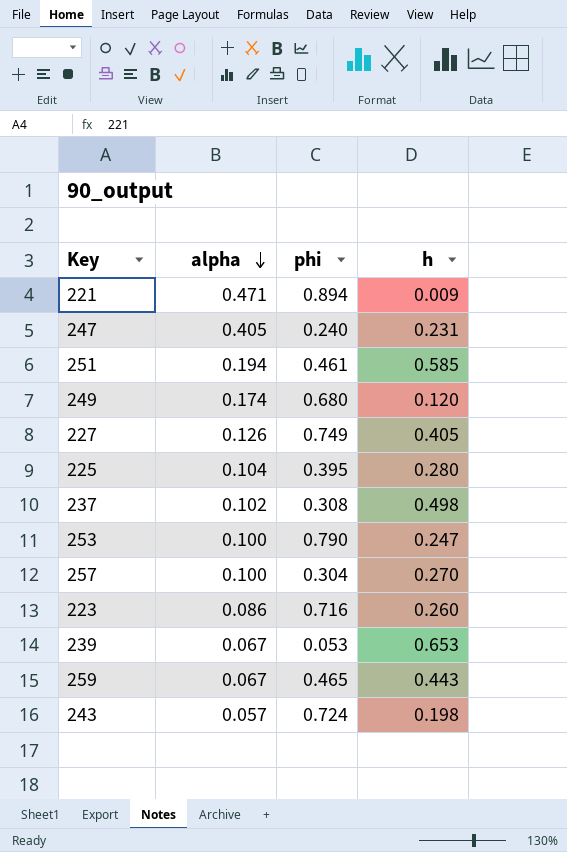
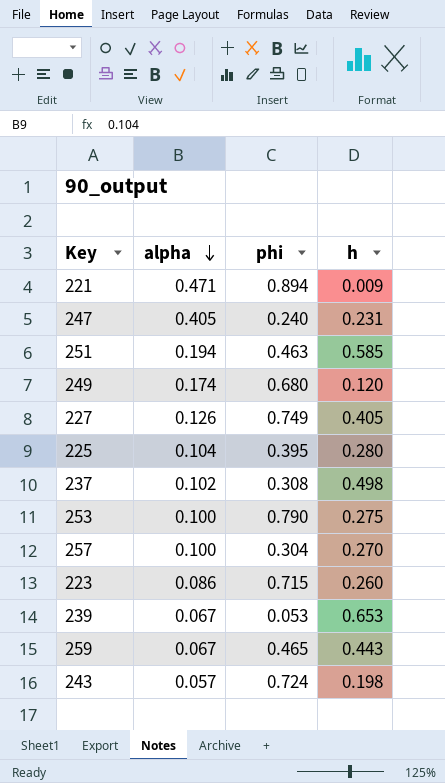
251 | phi: 0.461 -> 0.463
253 | h: 0.247 -> 0.275
223 | phi: 0.716 -> 0.715

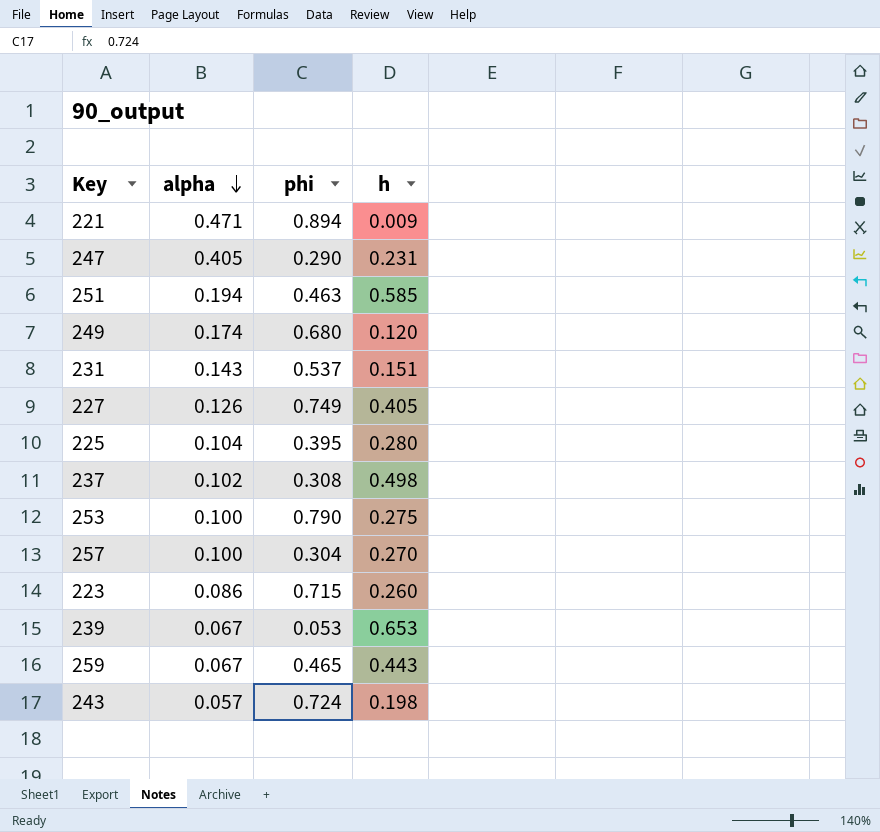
247 | phi: 0.240 -> 0.290
row 231: none -> 0.143 | 0.537 | 0.151

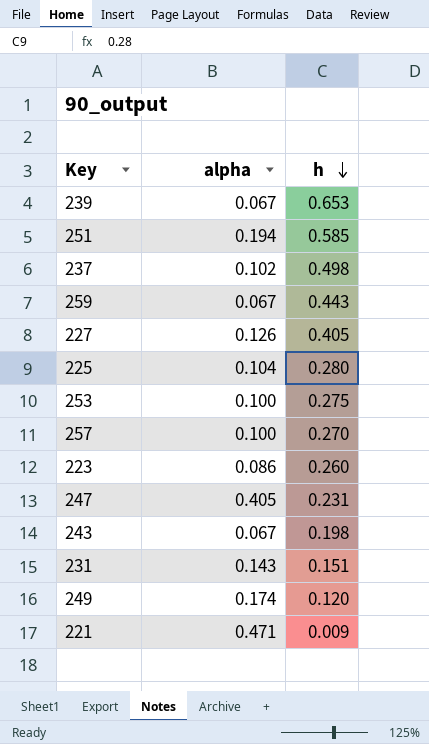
row order: alpha descending -> h descending
column phi | position: 3 -> none
243 | alpha: 0.057 -> 0.067

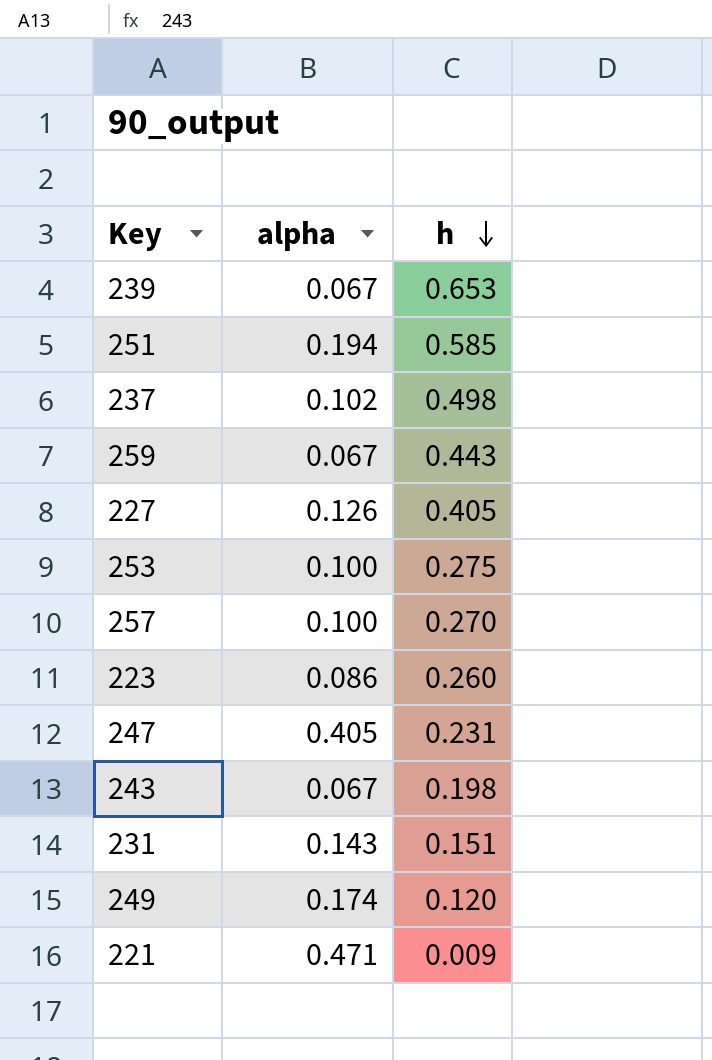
row 225: 0.104 | 0.280 -> none

